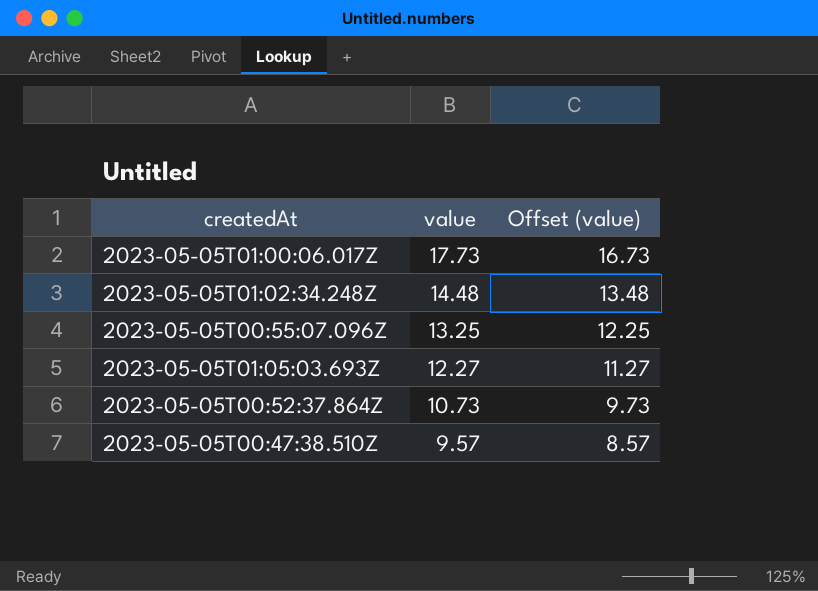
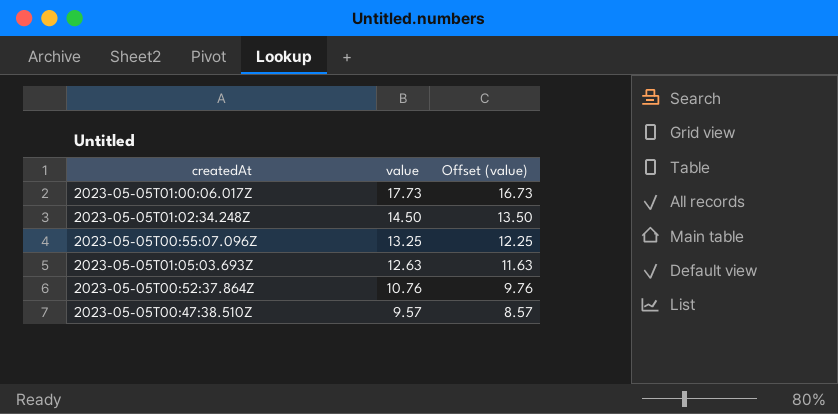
2023-05-05T01:02:34.248Z | value: 14.48 -> 14.50
2023-05-05T01:02:34.248Z | Offset (value): 13.48 -> 13.50
2023-05-05T01:05:03.693Z | value: 12.27 -> 12.63
2023-05-05T01:05:03.693Z | Offset (value): 11.27 -> 11.63
2023-05-05T00:52:37.864Z | value: 10.73 -> 10.76
2023-05-05T00:52:37.864Z | Offset (value): 9.73 -> 9.76

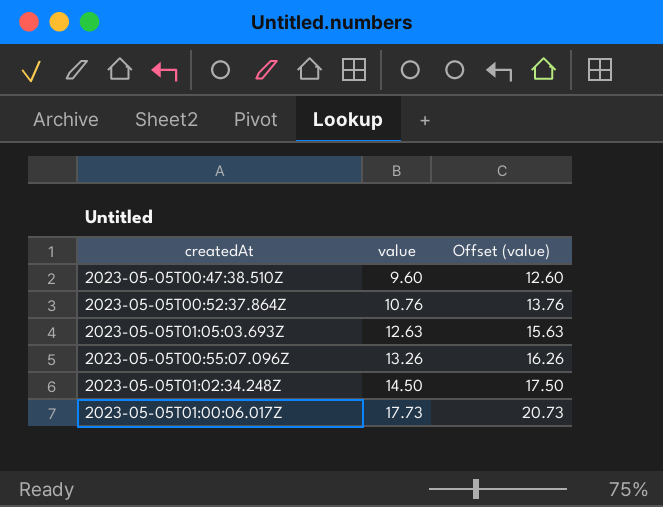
row order: value descending -> value ascending
column Offset (value) | formula: [value] - 1 -> [value] + 3
2023-05-05T00:47:38.510Z | value: 9.57 -> 9.60
2023-05-05T00:55:07.096Z | value: 13.25 -> 13.26

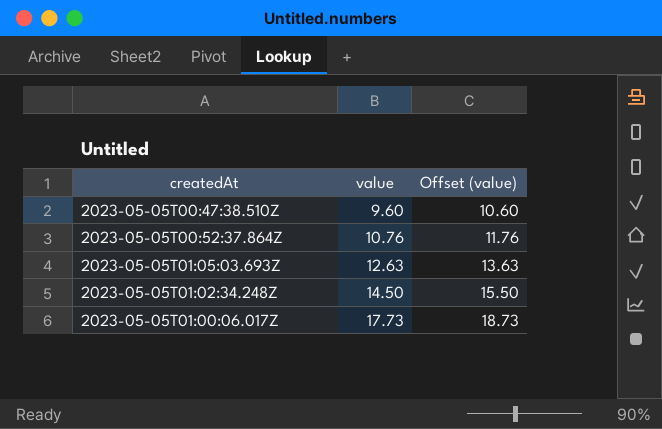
column Offset (value) | formula: [value] + 3 -> [value] + 1
row 2023-05-05T00:55:07.096Z: 13.26 | 16.26 -> none

